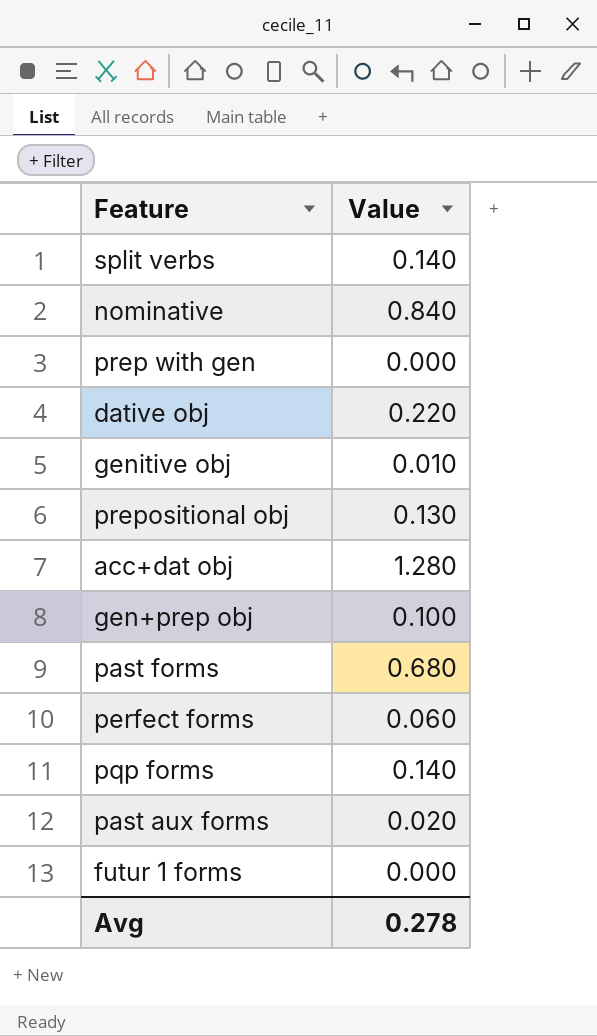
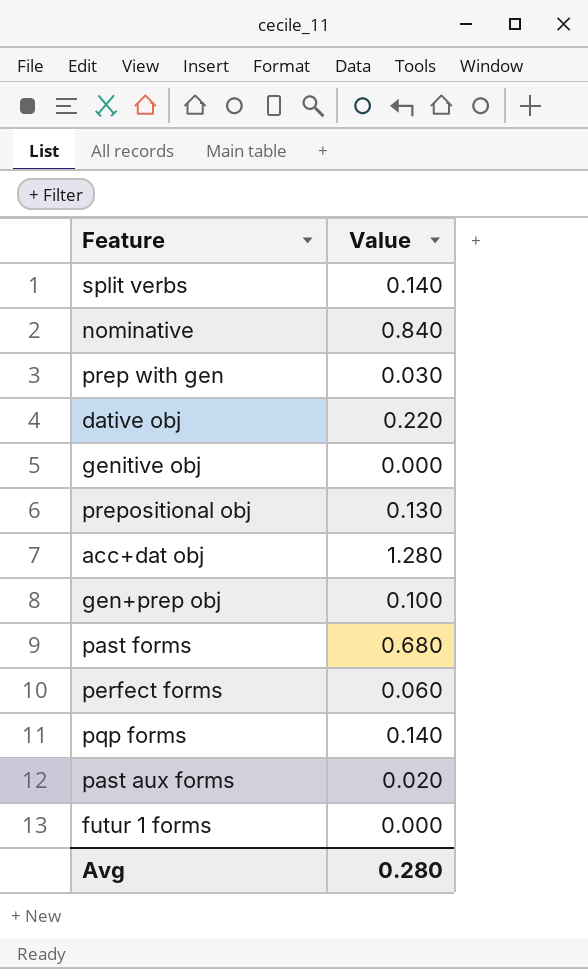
prep with gen | Value: 0.000 -> 0.030
genitive obj | Value: 0.010 -> 0.000
Avg | Value: 0.278 -> 0.280

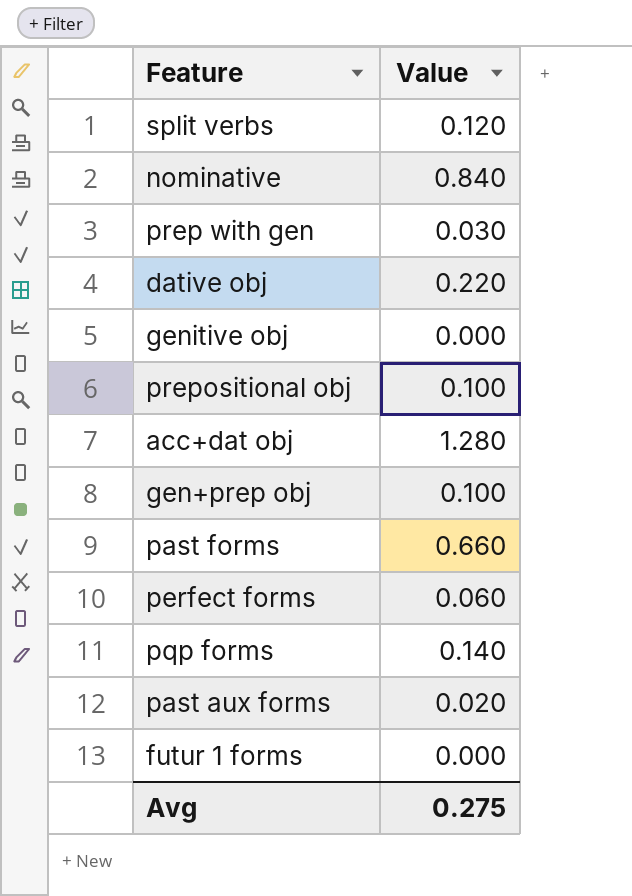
split verbs | Value: 0.140 -> 0.120
prepositional obj | Value: 0.130 -> 0.100
past forms | Value: 0.680 -> 0.660
Avg | Value: 0.280 -> 0.275

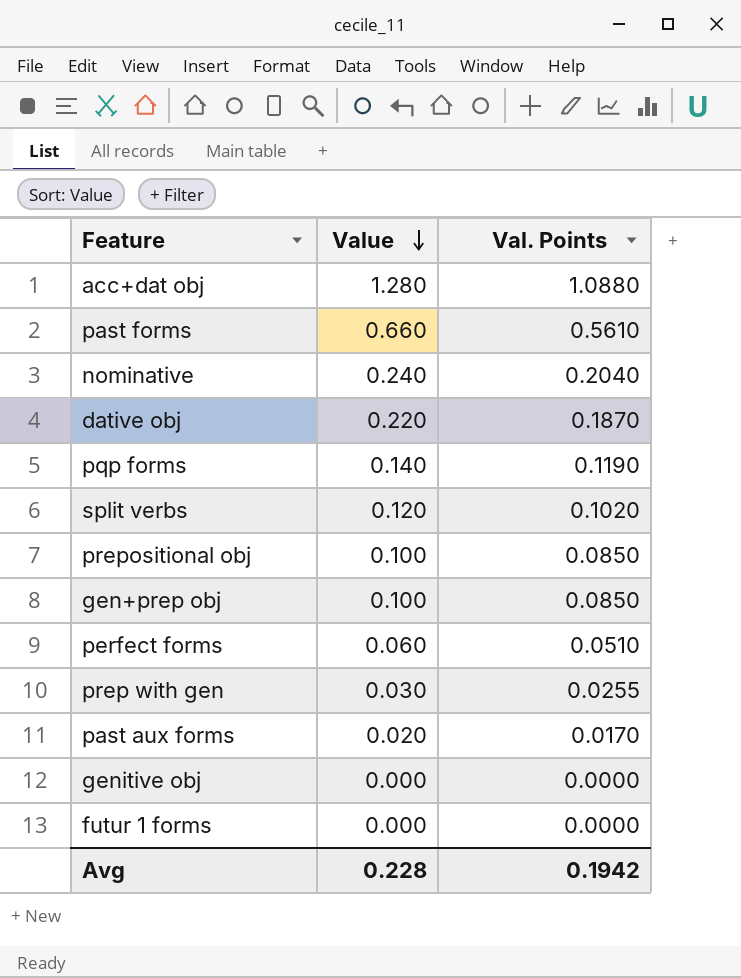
row order: none -> Value descending
column Val. Points | formula: none -> [Value] * 0.85
nominative | Value: 0.840 -> 0.240
Avg | Value: 0.275 -> 0.228

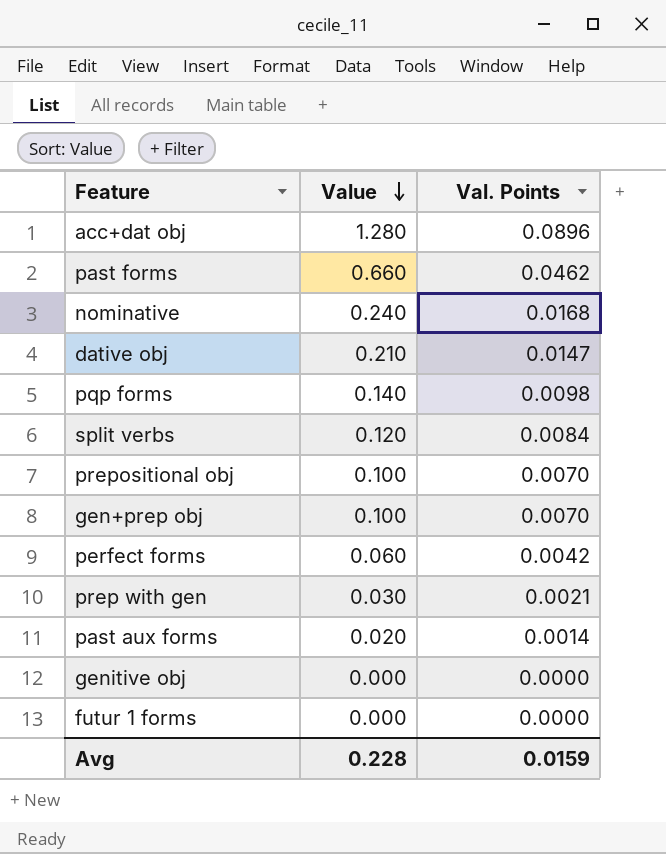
column Val. Points | formula: [Value] * 0.85 -> [Value] * 0.07
dative obj | Value: 0.220 -> 0.210
Avg | Val. Points: 0.1942 -> 0.0159

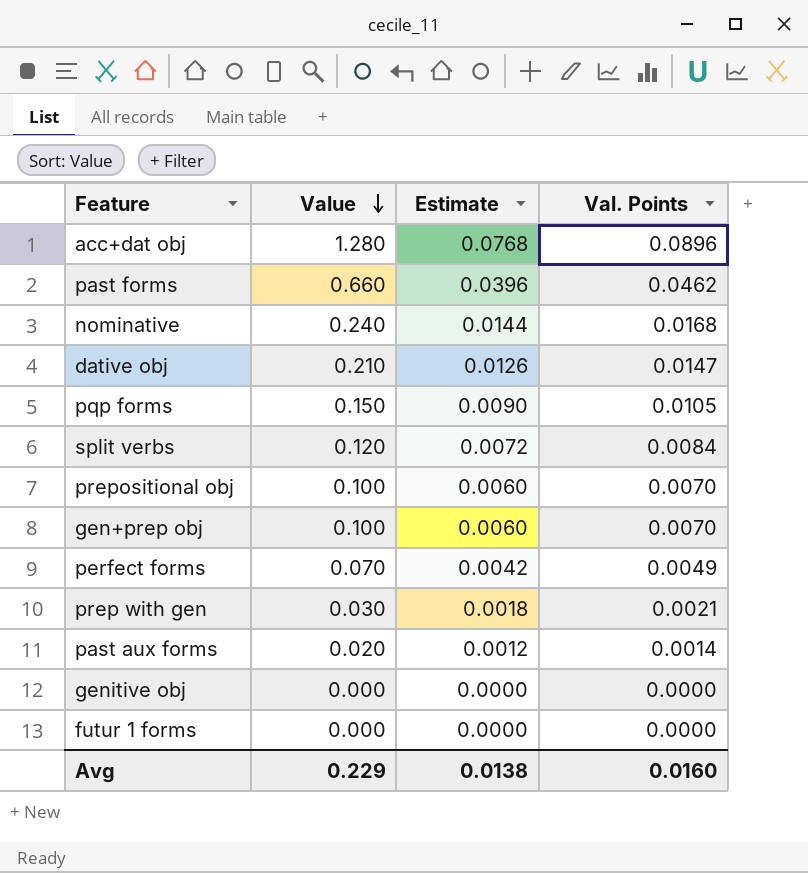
column Estimate | formula: none -> [Value] * 0.06
pqp forms | Value: 0.140 -> 0.150
pqp forms | Val. Points: 0.0098 -> 0.0105
perfect forms | Value: 0.060 -> 0.070
perfect forms | Val. Points: 0.0042 -> 0.0049
Avg | Value: 0.228 -> 0.229
Avg | Val. Points: 0.0159 -> 0.0160

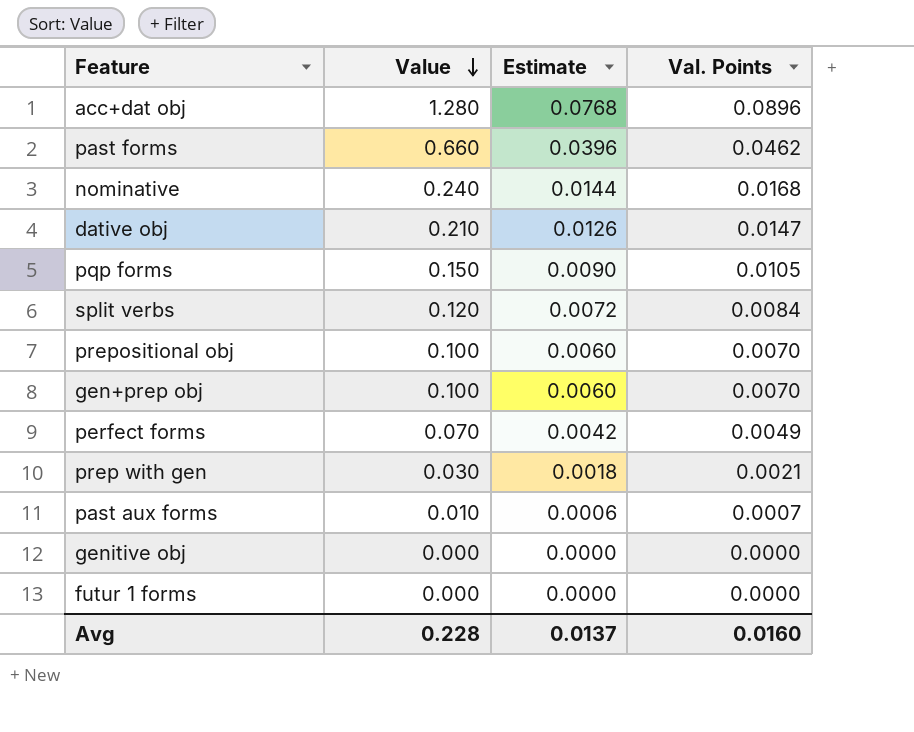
past aux forms | Value: 0.020 -> 0.010
past aux forms | Estimate: 0.0012 -> 0.0006
past aux forms | Val. Points: 0.0014 -> 0.0007
Avg | Value: 0.229 -> 0.228
Avg | Estimate: 0.0138 -> 0.0137

